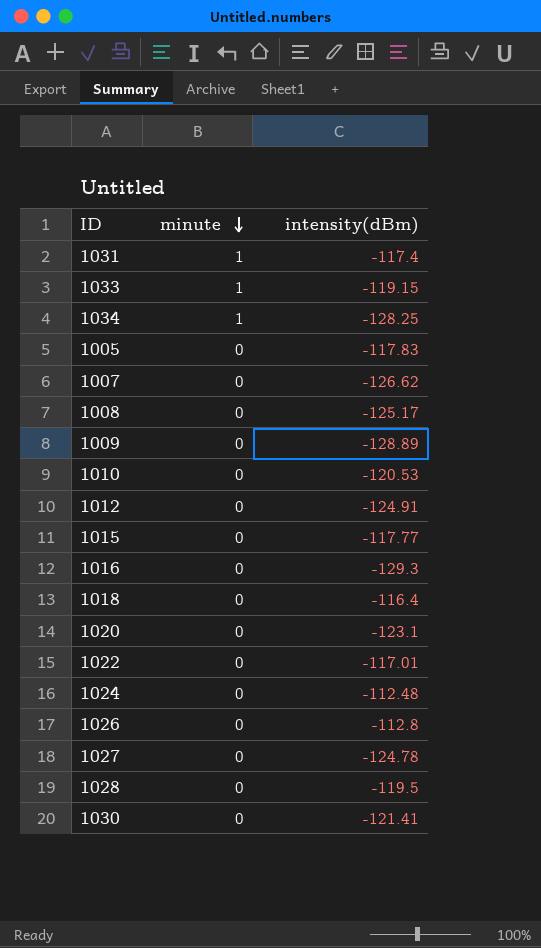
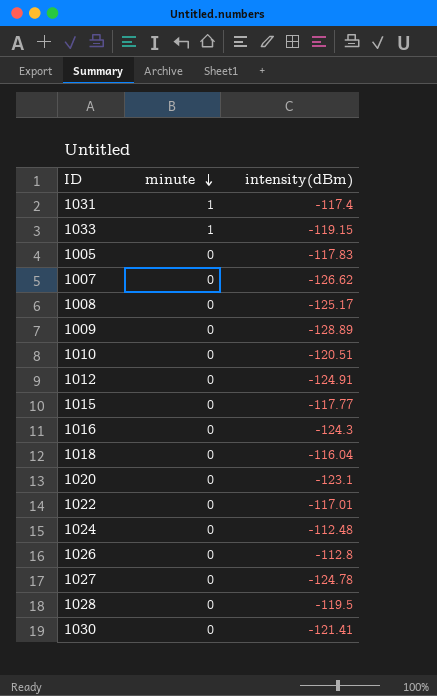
row 1034: 1 | -128.25 -> none
1010 | intensity(dBm): -120.53 -> -120.51
1016 | intensity(dBm): -129.3 -> -124.3
1018 | intensity(dBm): -116.4 -> -116.04

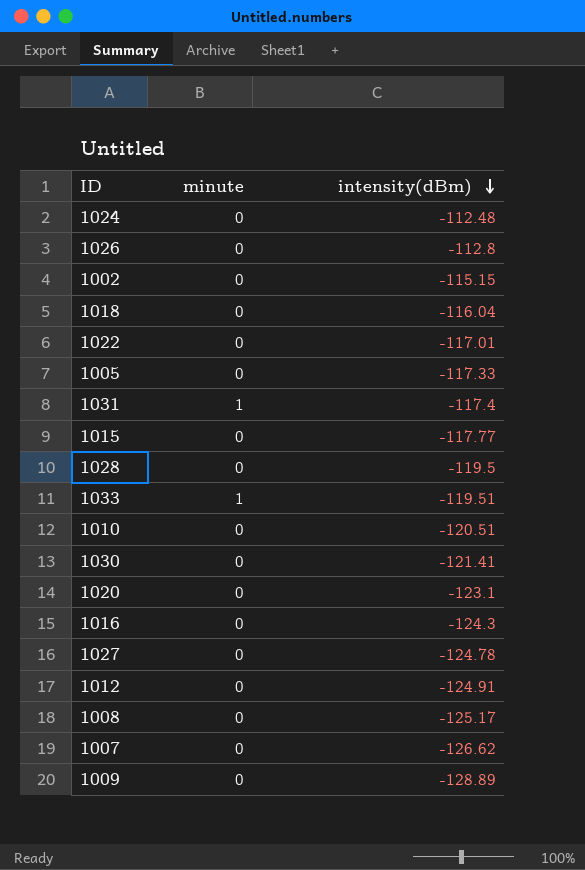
row order: minute descending -> intensity(dBm) descending
row 1002: none -> 0 | -115.15
1005 | intensity(dBm): -117.83 -> -117.33
1033 | intensity(dBm): -119.15 -> -119.51

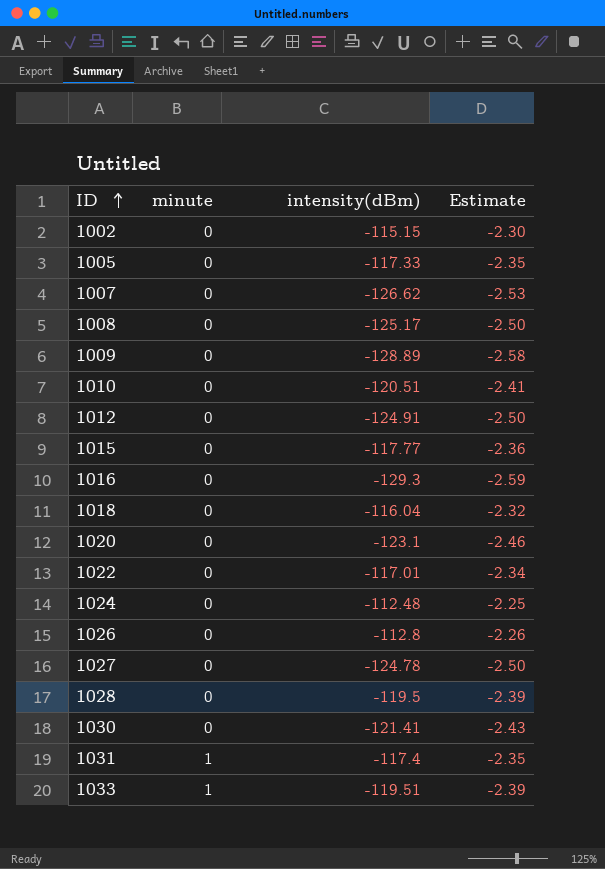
row order: intensity(dBm) descending -> ID ascending
column Estimate | formula: none -> [intensity(dBm)] * 0.02
1016 | intensity(dBm): -124.3 -> -129.3

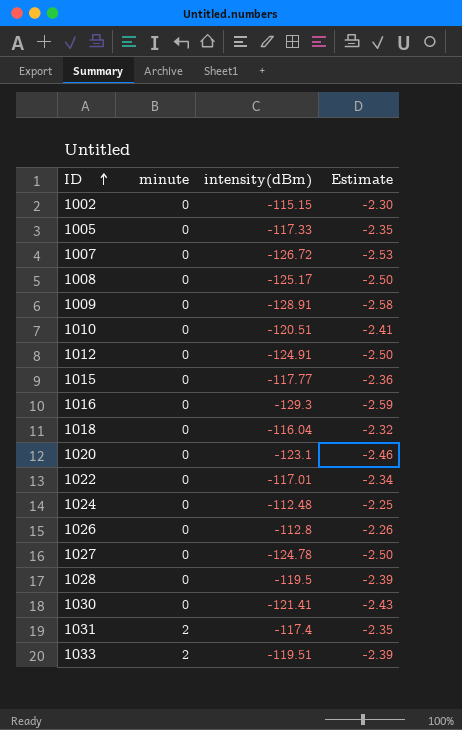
1007 | intensity(dBm): -126.62 -> -126.72
1009 | intensity(dBm): -128.89 -> -128.91
1031 | minute: 1 -> 2
1033 | minute: 1 -> 2

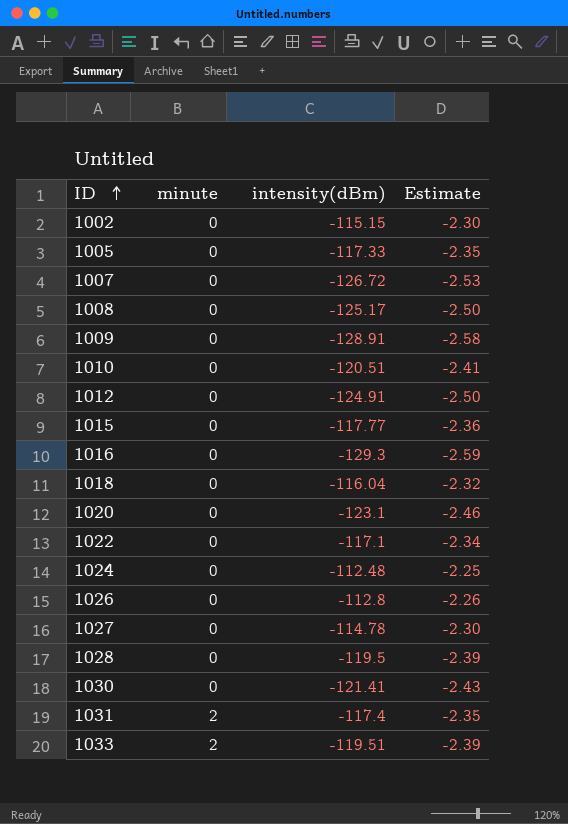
1022 | intensity(dBm): -117.01 -> -117.1
1027 | intensity(dBm): -124.78 -> -114.78
1027 | Estimate: -2.50 -> -2.30

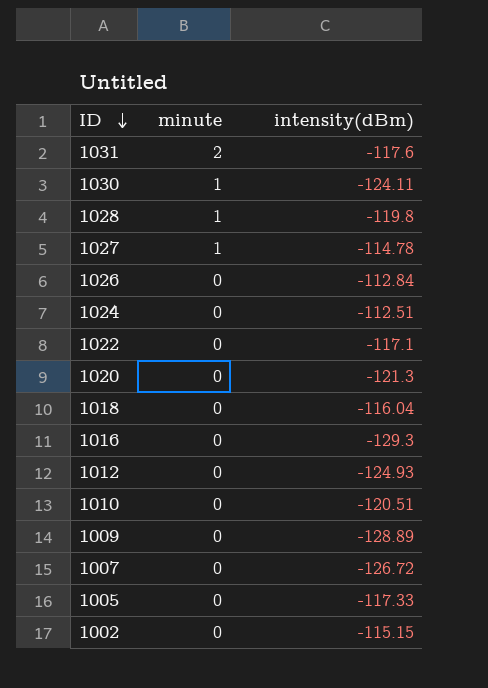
row order: ID ascending -> ID descending
column Estimate | formula: [intensity(dBm)] * 0.02 -> none
row 1008: 0 | -125.17 | -2.50 -> none
row 1015: 0 | -117.77 | -2.36 -> none
row 1033: 2 | -119.51 | -2.39 -> none
1031 | intensity(dBm): -117.4 -> -117.6
1030 | minute: 0 -> 1
1030 | intensity(dBm): -121.41 -> -124.11
1028 | minute: 0 -> 1
1028 | intensity(dBm): -119.5 -> -119.8
1027 | minute: 0 -> 1
1026 | intensity(dBm): -112.8 -> -112.84
1024 | intensity(dBm): -112.48 -> -112.51
1020 | intensity(dBm): -123.1 -> -121.3
1012 | intensity(dBm): -124.91 -> -124.93
1009 | intensity(dBm): -128.91 -> -128.89

